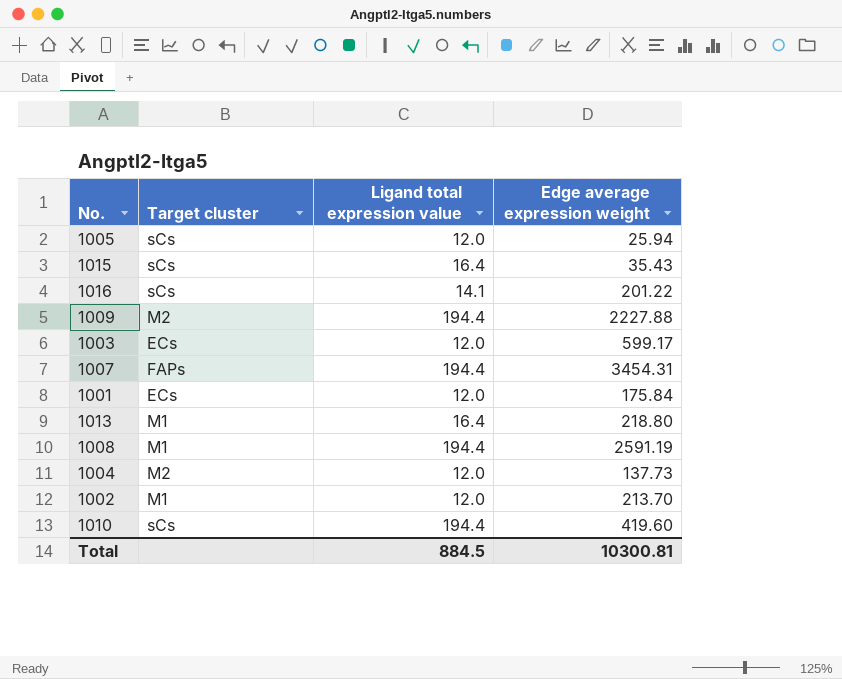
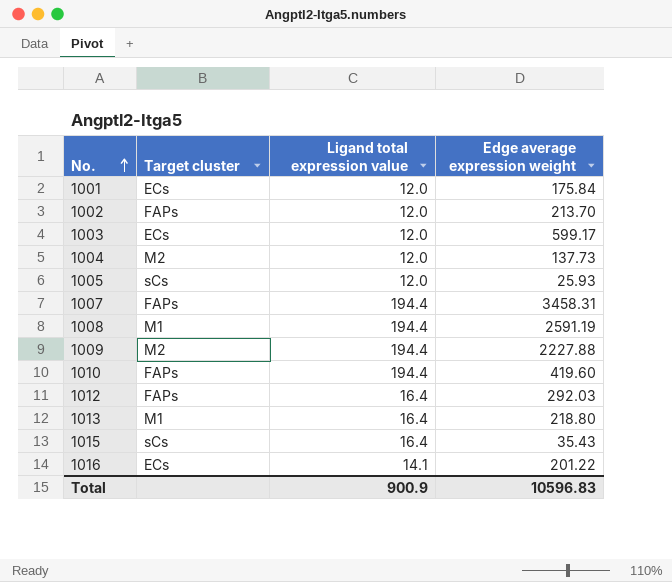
row order: none -> No. ascending
1002 | Target cluster: M1 -> FAPs
1005 | Edge average expression weight: 25.94 -> 25.93
1007 | Edge average expression weight: 3454.31 -> 3458.31
1010 | Target cluster: sCs -> FAPs
row 1012: none -> FAPs | 16.4 | 292.03
1016 | Target cluster: sCs -> ECs
Total | Ligand total expression value: 884.5 -> 900.9
Total | Edge average expression weight: 10300.81 -> 10596.83

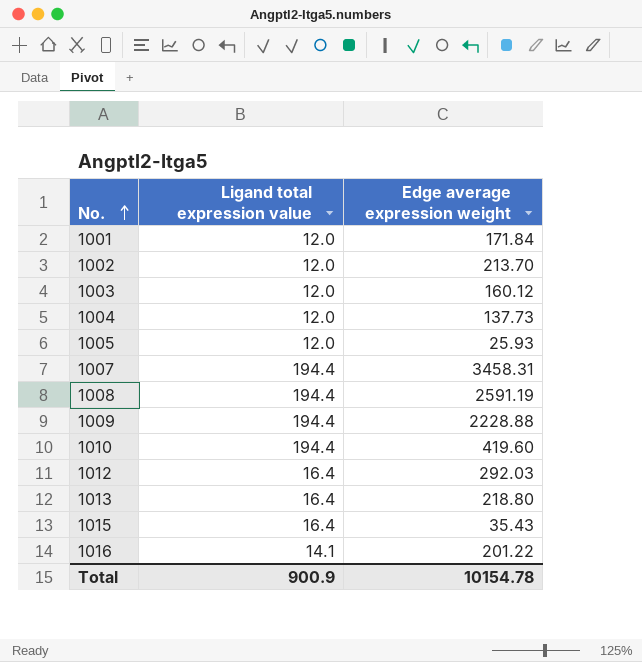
column Target cluster | position: 2 -> none
1001 | Edge average expression weight: 175.84 -> 171.84
1003 | Edge average expression weight: 599.17 -> 160.12
1009 | Edge average expression weight: 2227.88 -> 2228.88
Total | Edge average expression weight: 10596.83 -> 10154.78

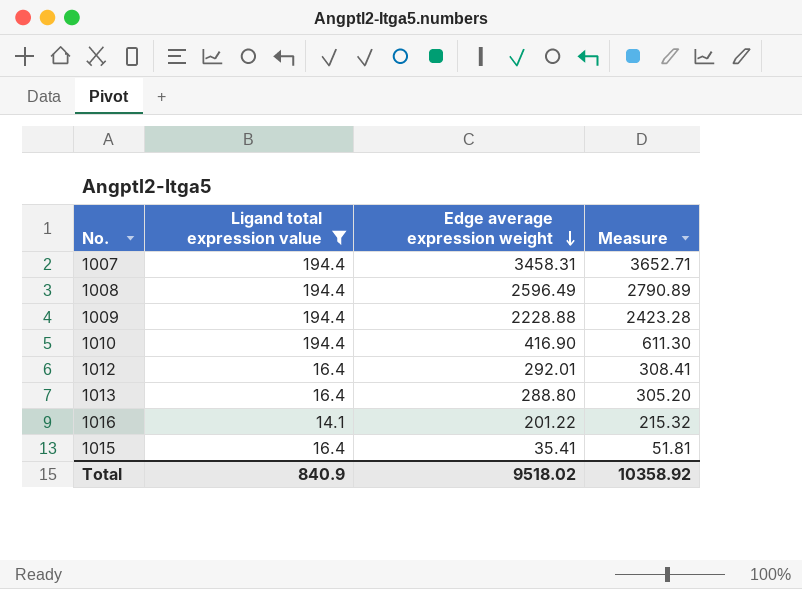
filter: none -> Ligand total expression value != 12.0
row order: No. ascending -> Edge average expression weight descending
column Measure | formula: none -> [Ligand total expression value] + [Edge average expression weight]
1008 | Edge average expression weight: 2591.19 -> 2596.49
1010 | Edge average expression weight: 419.60 -> 416.90
1012 | Edge average expression weight: 292.03 -> 292.01
1013 | Edge average expression weight: 218.80 -> 288.80
1015 | Edge average expression weight: 35.43 -> 35.41
Total | Ligand total expression value: 900.9 -> 840.9
Total | Edge average expression weight: 10154.78 -> 9518.02

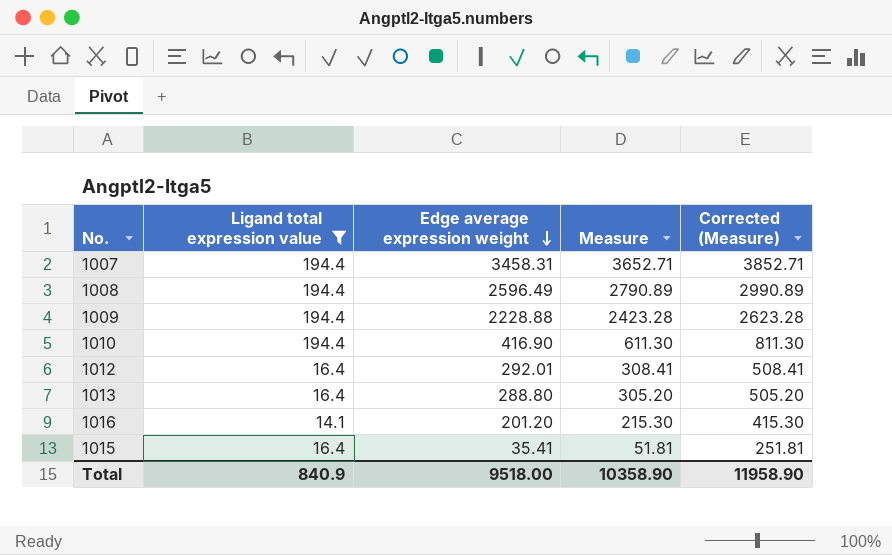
column Corrected (Measure) | formula: none -> [Measure] + 200
1016 | Edge average expression weight: 201.22 -> 201.20
1016 | Measure: 215.32 -> 215.30
Total | Edge average expression weight: 9518.02 -> 9518.00
Total | Measure: 10358.92 -> 10358.90

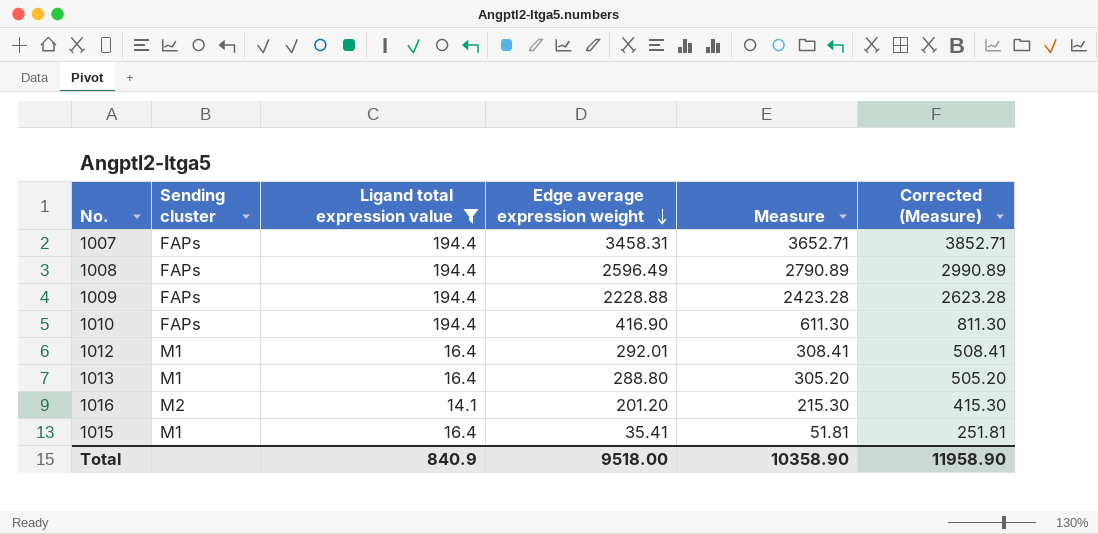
column Sending cluster | position: none -> 2

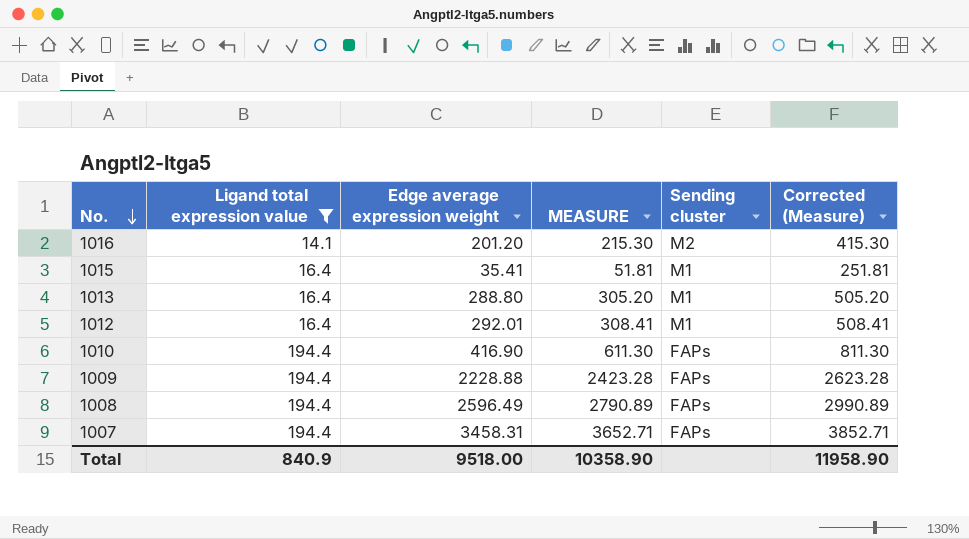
row order: Edge average expression weight descending -> No. descending
column name: Measure -> MEASURE
column Sending cluster | position: 2 -> 5

